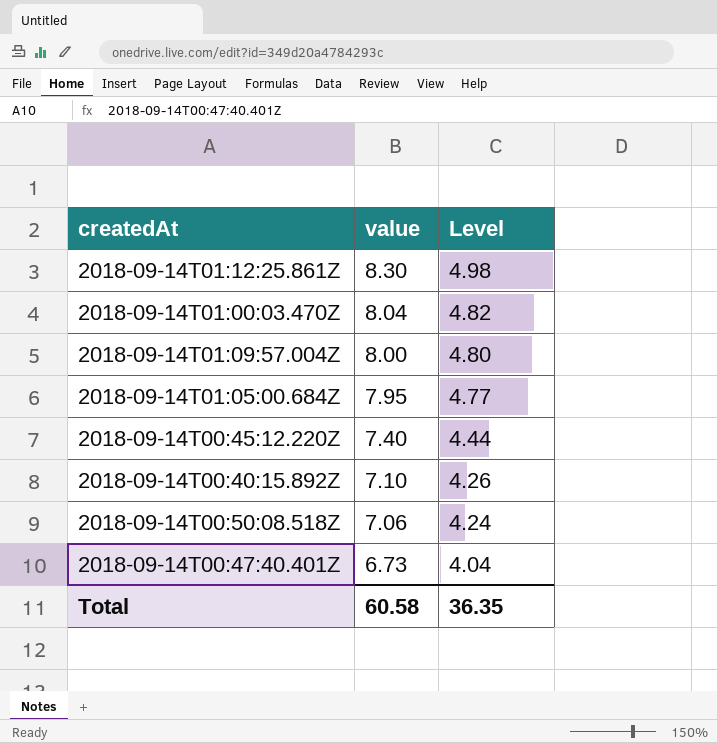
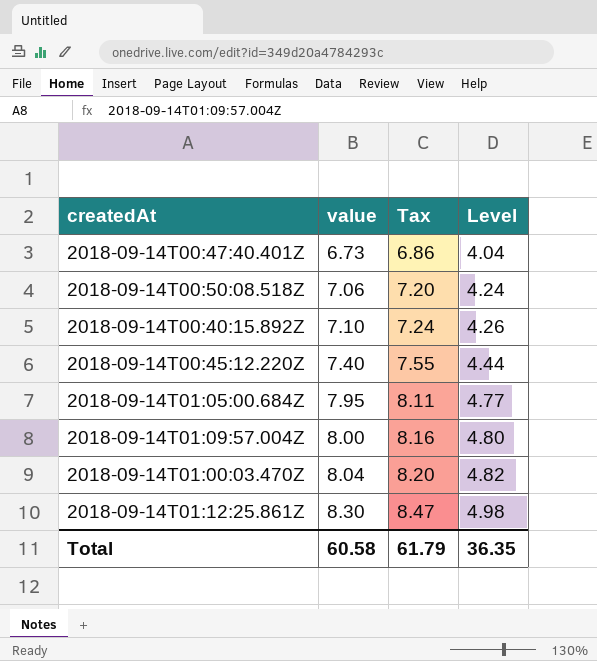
row order: value descending -> value ascending
column Tax | formula: none -> [value] * 1.02

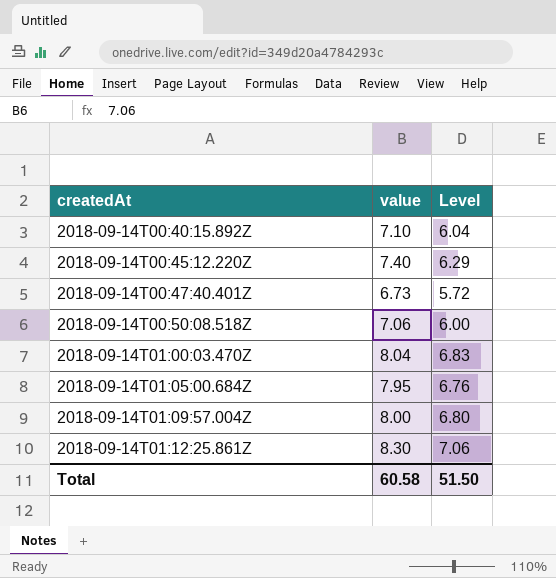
row order: value ascending -> createdAt ascending
column Tax | formula: [value] * 1.02 -> none
column Level | formula: [value] * 0.6 -> [value] * 0.85
Total | Level: 36.35 -> 51.50

